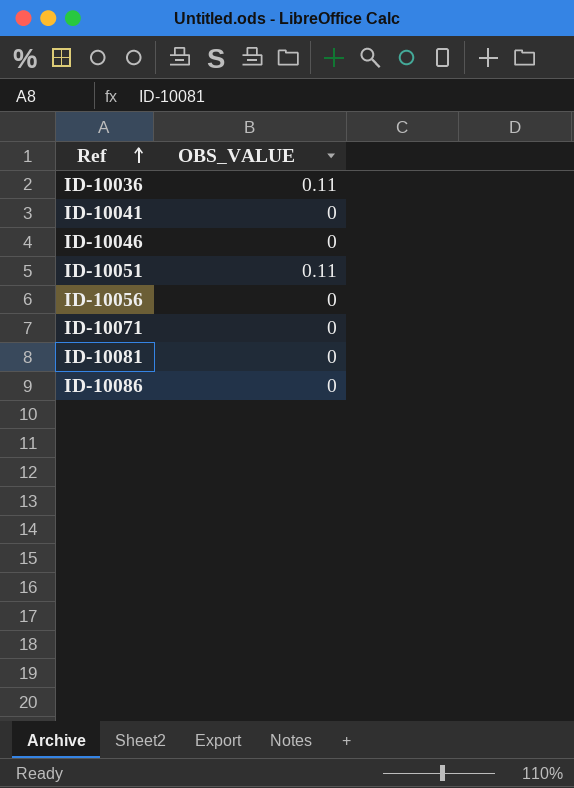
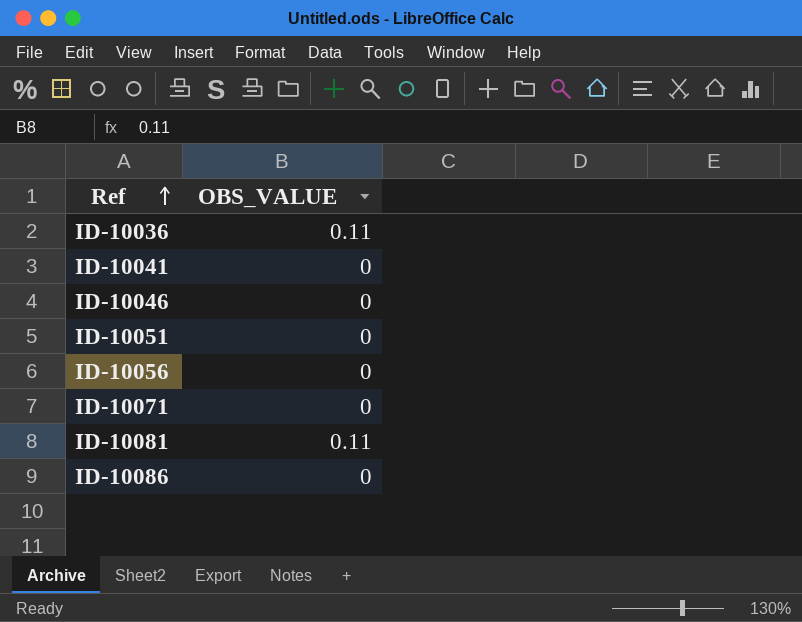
ID-10051 | OBS_VALUE: 0.11 -> 0
ID-10081 | OBS_VALUE: 0 -> 0.11

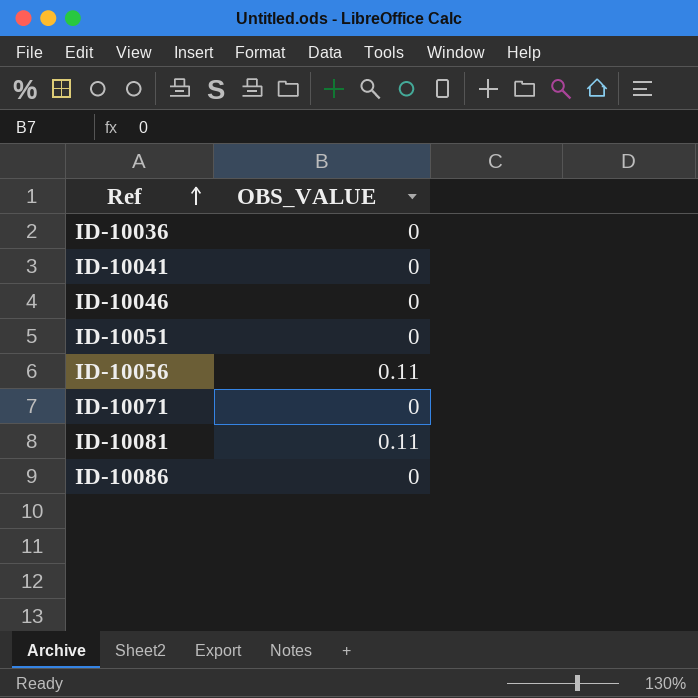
ID-10036 | OBS_VALUE: 0.11 -> 0
ID-10056 | OBS_VALUE: 0 -> 0.11

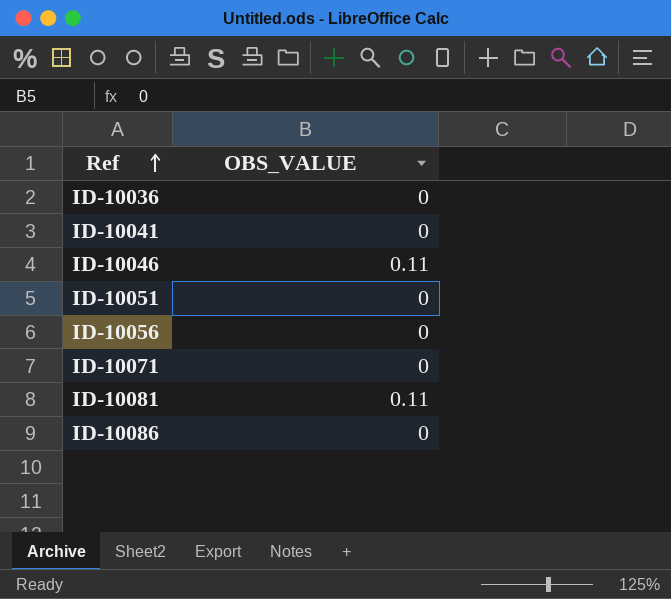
ID-10046 | OBS_VALUE: 0 -> 0.11
ID-10056 | OBS_VALUE: 0.11 -> 0

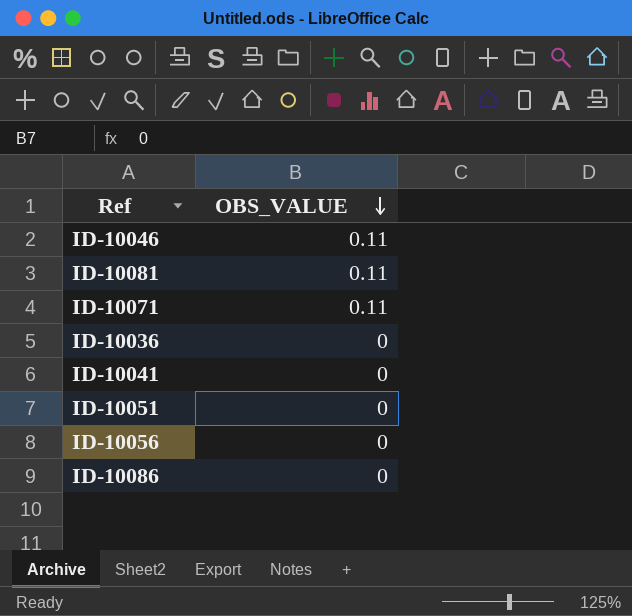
row order: Ref ascending -> OBS_VALUE descending
ID-10071 | OBS_VALUE: 0 -> 0.11

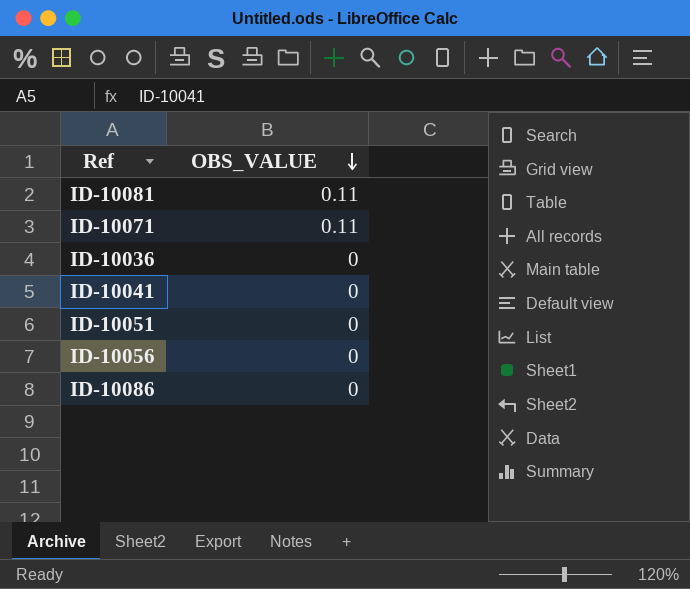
row ID-10046: 0.11 -> none

